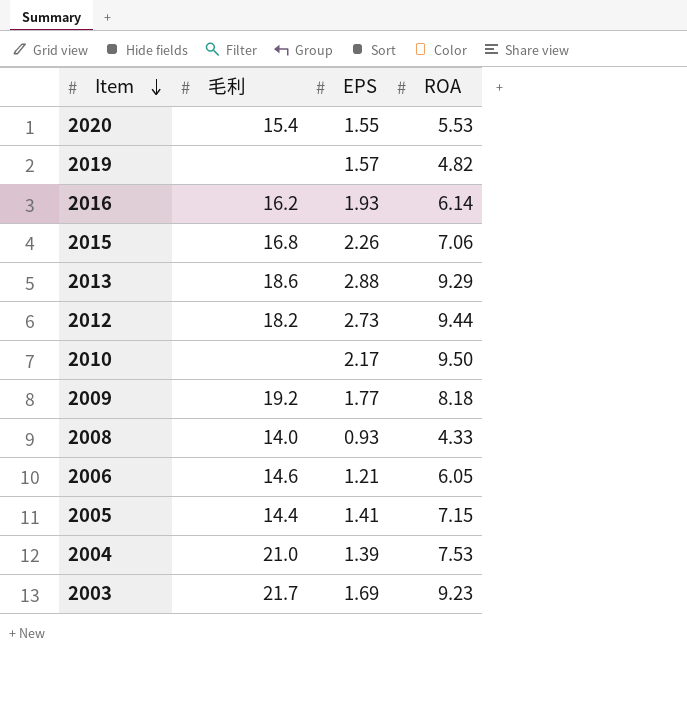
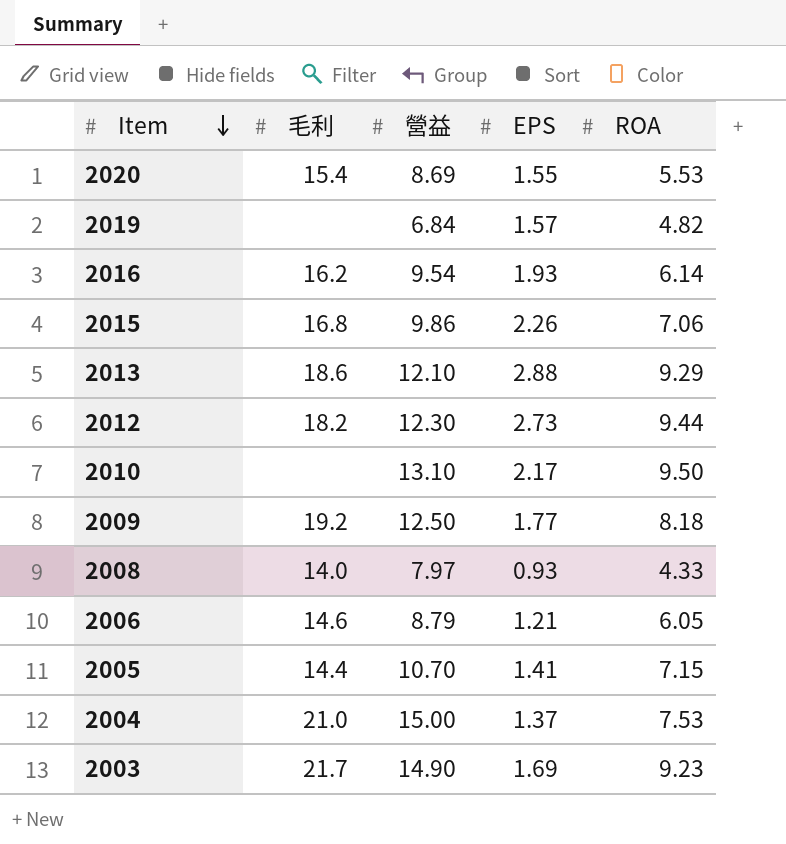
column 營益 | position: none -> 3
2004 | EPS: 1.39 -> 1.37

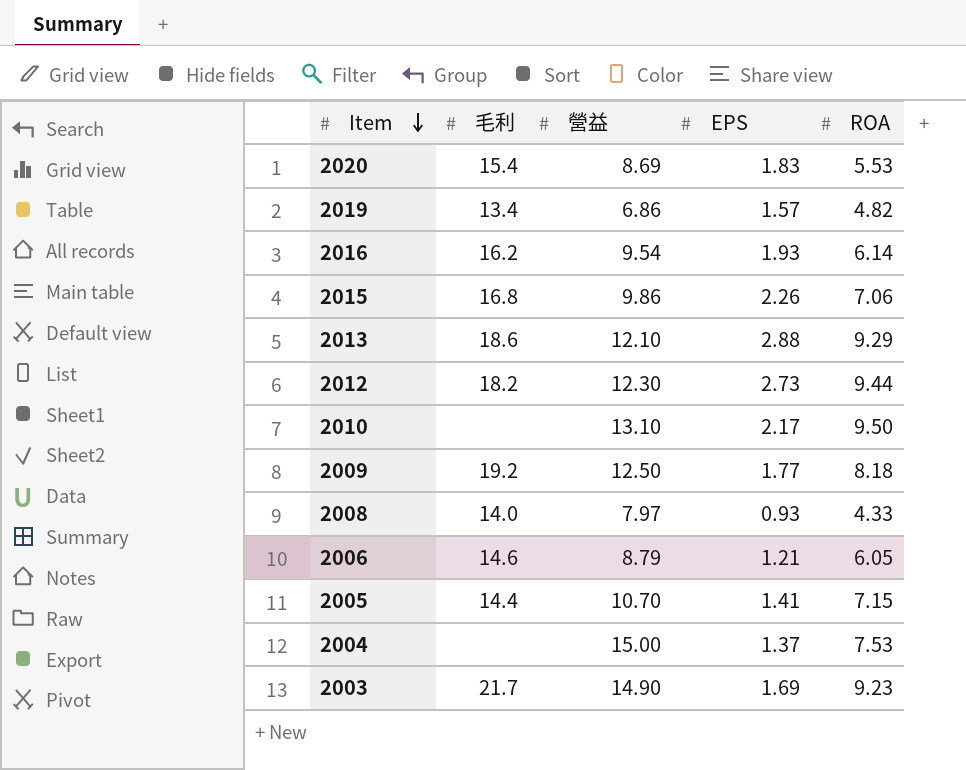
2020 | EPS: 1.55 -> 1.83
2019 | 毛利: none -> 13.4
2019 | 營益: 6.84 -> 6.86
2004 | 毛利: 21.0 -> none

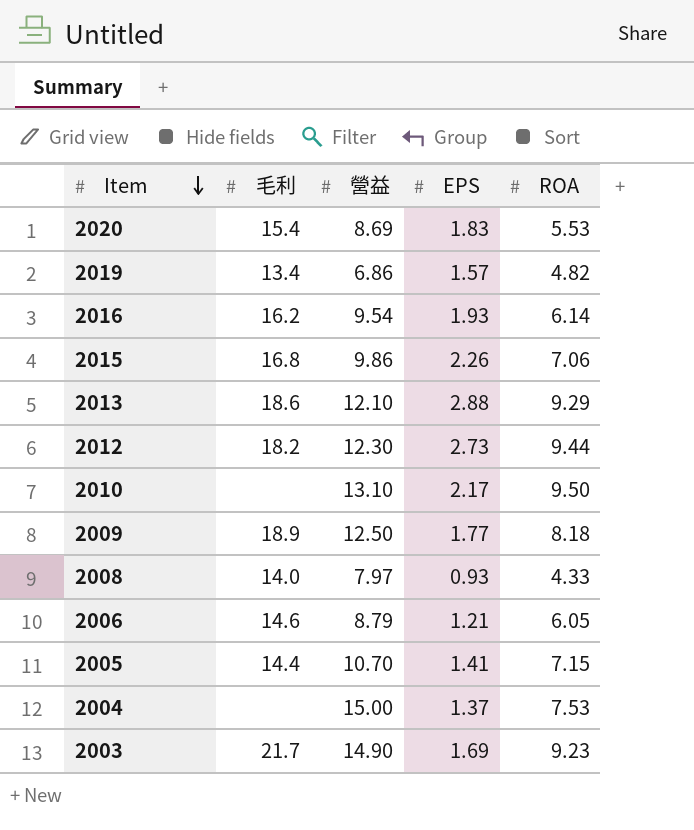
2009 | 毛利: 19.2 -> 18.9

